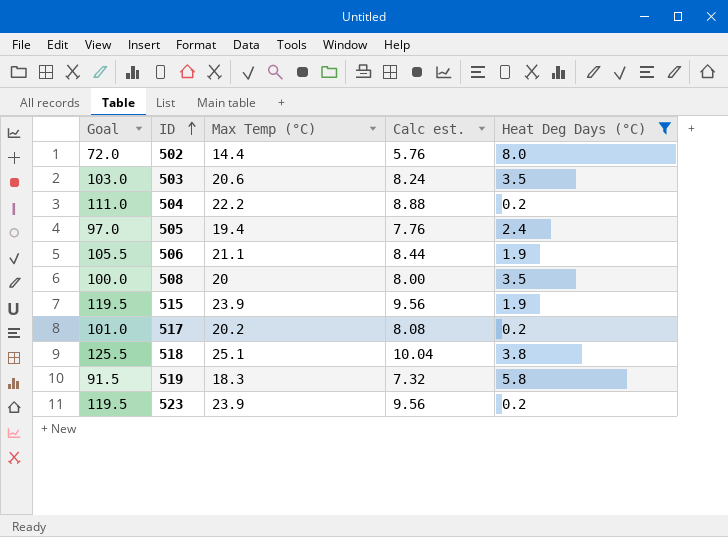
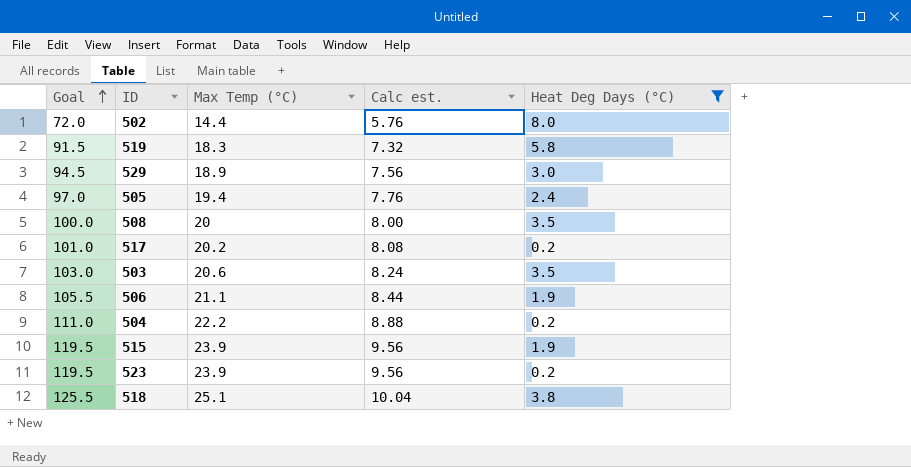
row order: ID ascending -> Goal ascending
row 529: none -> 94.5 | 18.9 | 7.56 | 3.0

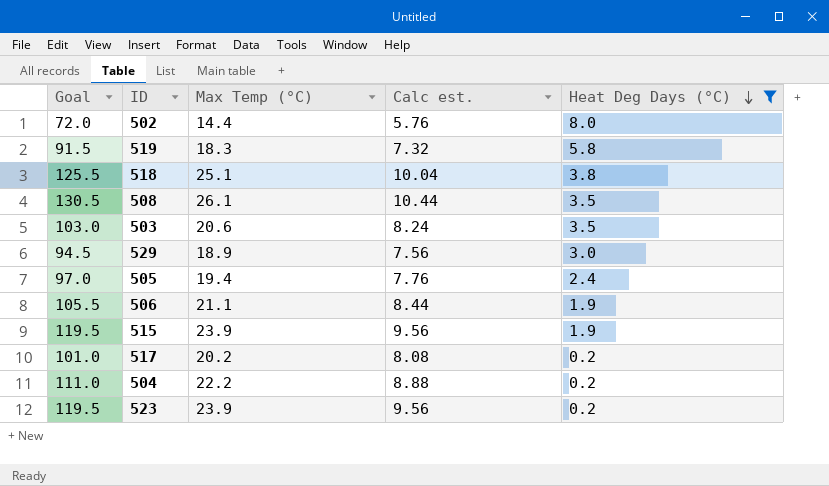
row order: Goal ascending -> Heat Deg Days (°C) descending
508 | Goal: 100.0 -> 130.5
508 | Max Temp (°C): 20 -> 26.1
508 | Calc est.: 8.00 -> 10.44

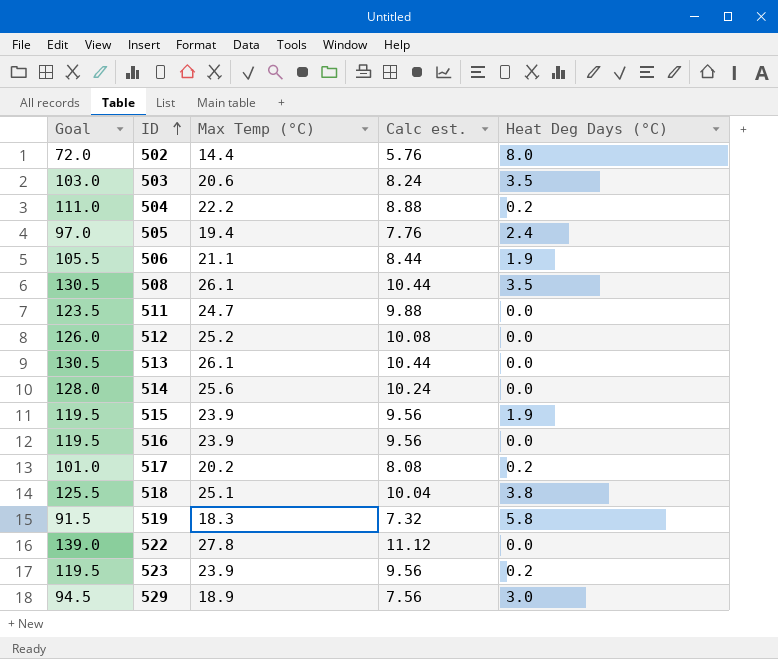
filter: Heat Deg Days (°C) != 0.0 -> none
row order: Heat Deg Days (°C) descending -> ID ascending

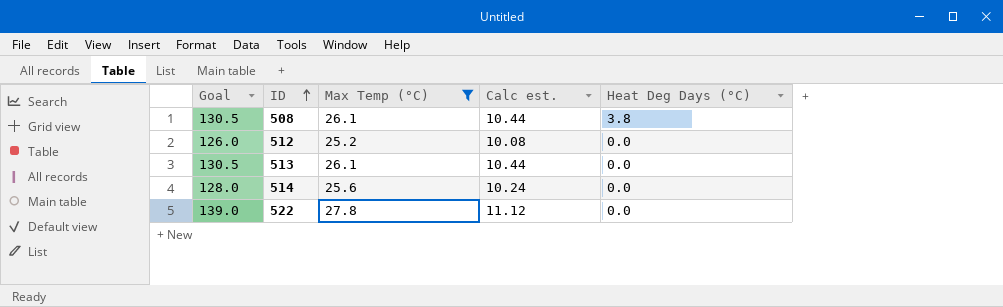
filter: none -> Max Temp (°C) >= 25.2
508 | Heat Deg Days (°C): 3.5 -> 3.8

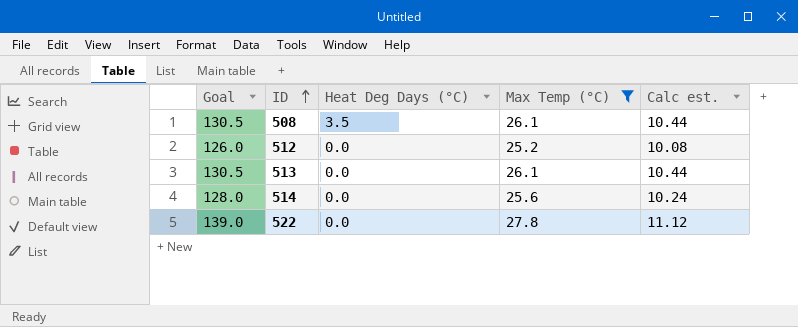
column Heat Deg Days (°C) | position: 5 -> 3
508 | Heat Deg Days (°C): 3.8 -> 3.5

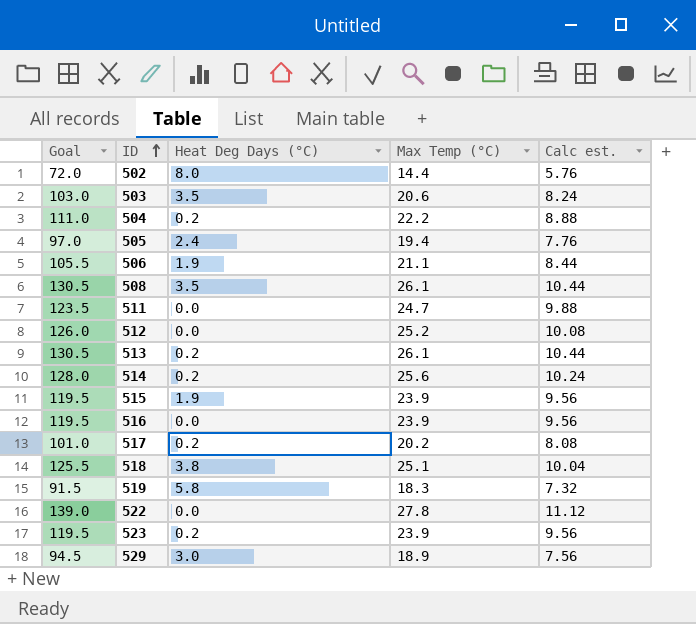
filter: Max Temp (°C) >= 25.2 -> none
513 | Heat Deg Days (°C): 0.0 -> 0.2
514 | Heat Deg Days (°C): 0.0 -> 0.2

